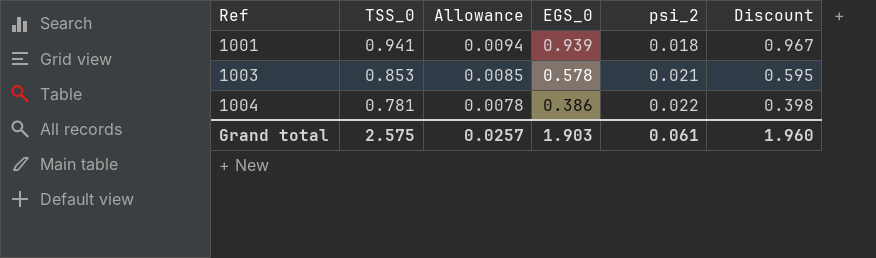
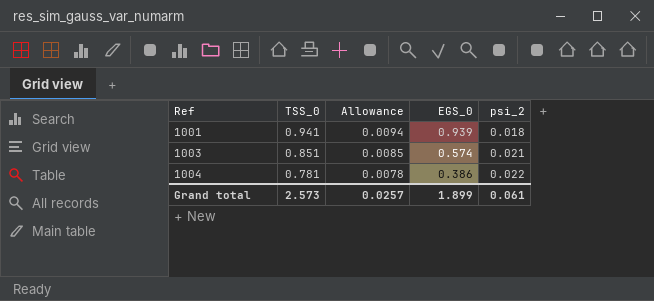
column Discount | formula: [EGS_0] * 1.03 -> none
1003 | TSS_0: 0.853 -> 0.851
1003 | EGS_0: 0.578 -> 0.574
Grand total | TSS_0: 2.575 -> 2.573
Grand total | EGS_0: 1.903 -> 1.899

